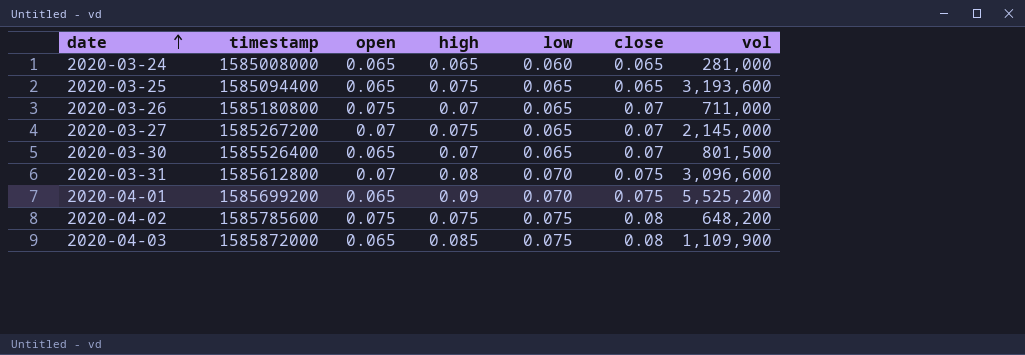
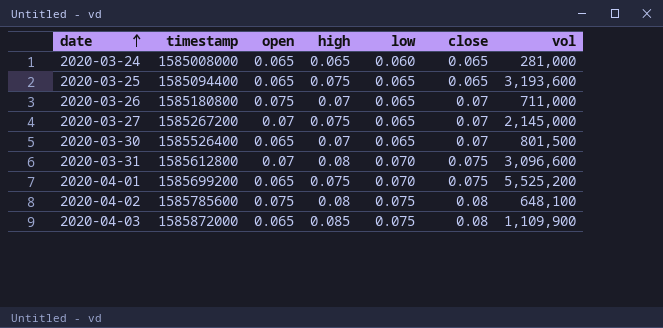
2020-04-01 | high: 0.09 -> 0.075
2020-04-02 | high: 0.075 -> 0.08
2020-04-02 | vol: 648,200 -> 648,100

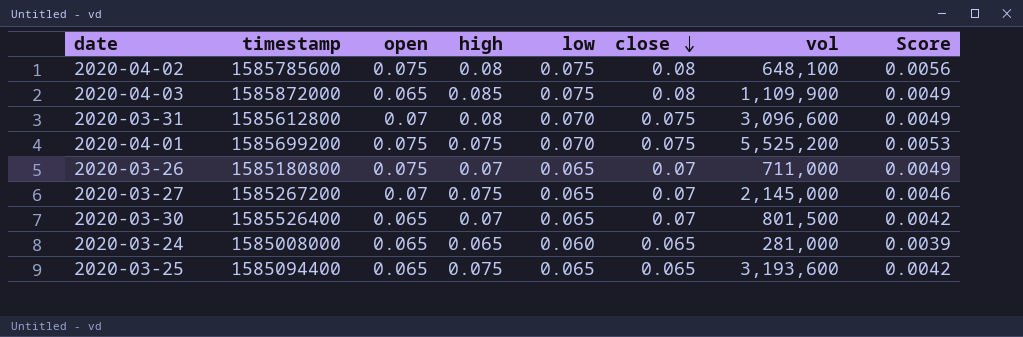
row order: date ascending -> close descending
column Score | formula: none -> [open] * [low]
2020-04-01 | open: 0.065 -> 0.075

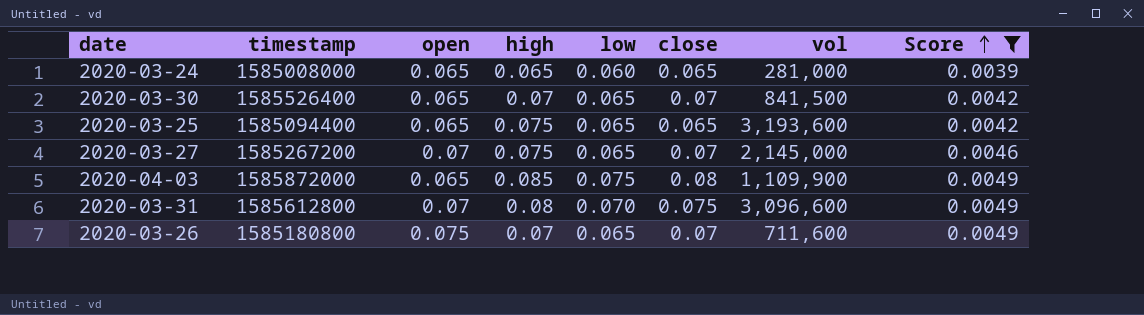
filter: none -> Score <= 0.0049
row order: close descending -> Score ascending
2020-03-30 | vol: 801,500 -> 841,500
2020-03-26 | vol: 711,000 -> 711,600

